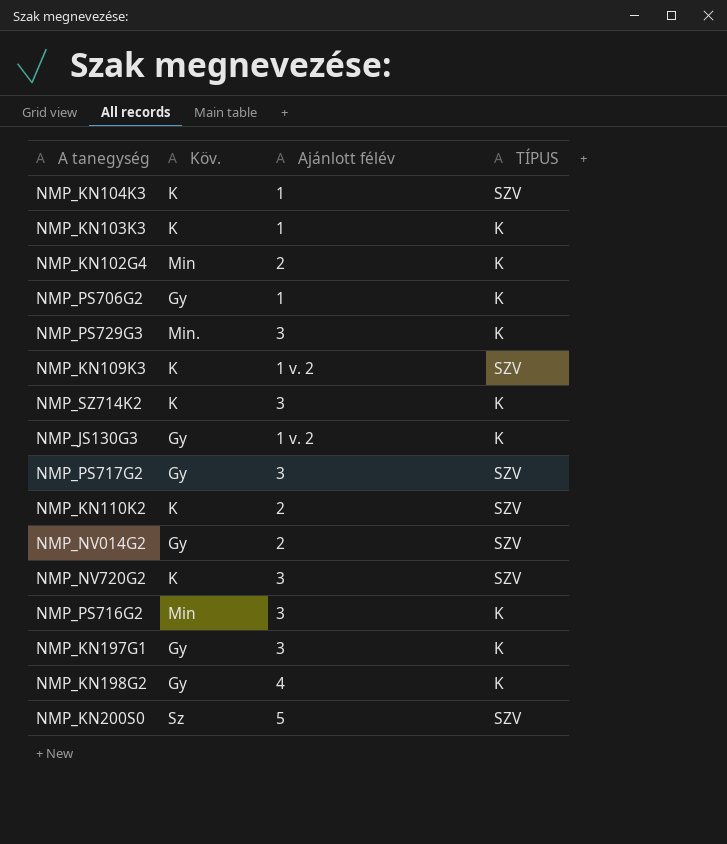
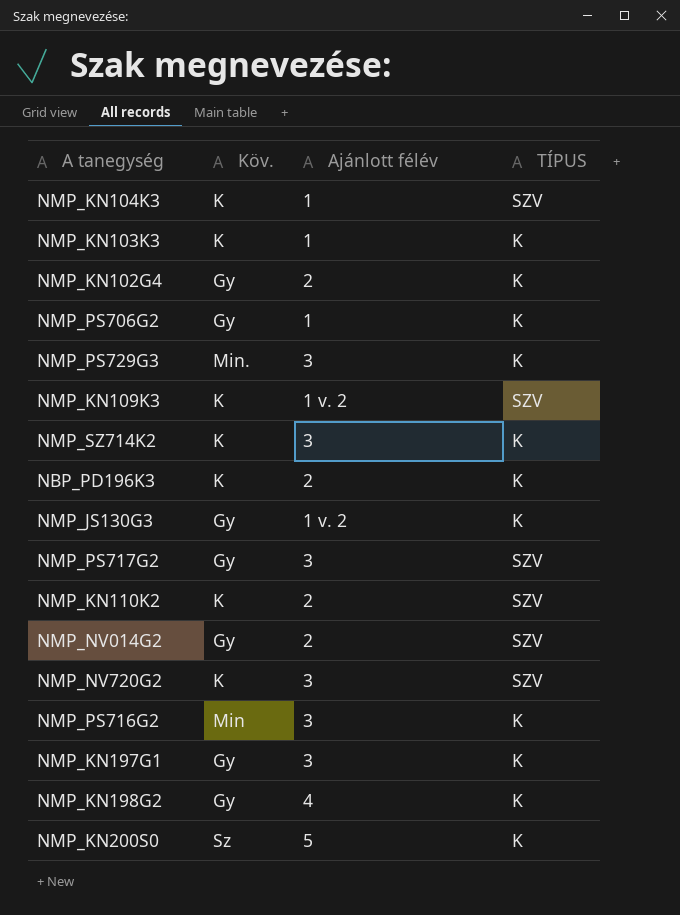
NMP_KN102G4 | Köv.: Min -> Gy
row NBP_PD196K3: none -> K | 2 | K
NMP_KN200S0 | TÍPUS: SZV -> K

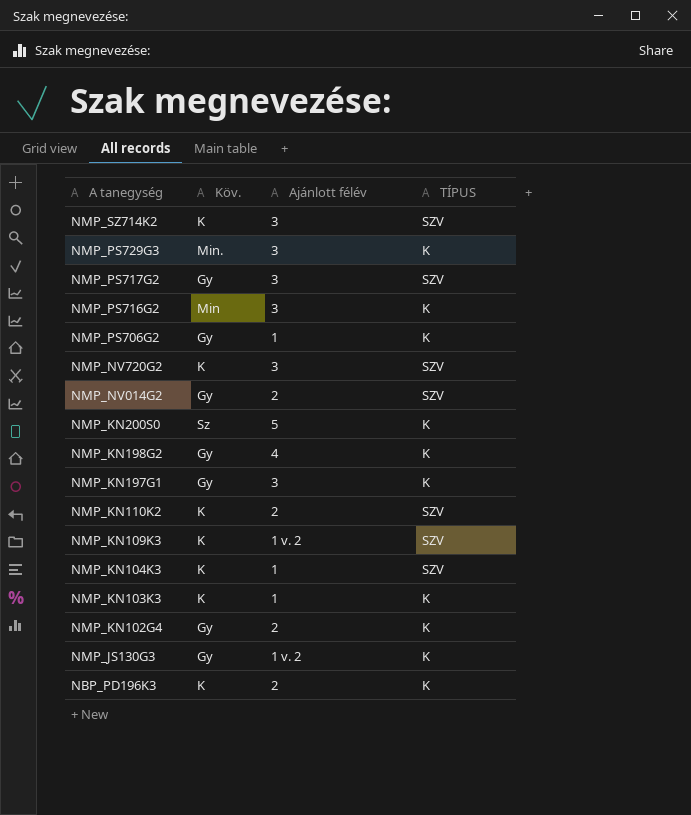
row order: none -> A tanegység descending
NMP_SZ714K2 | TÍPUS: K -> SZV

